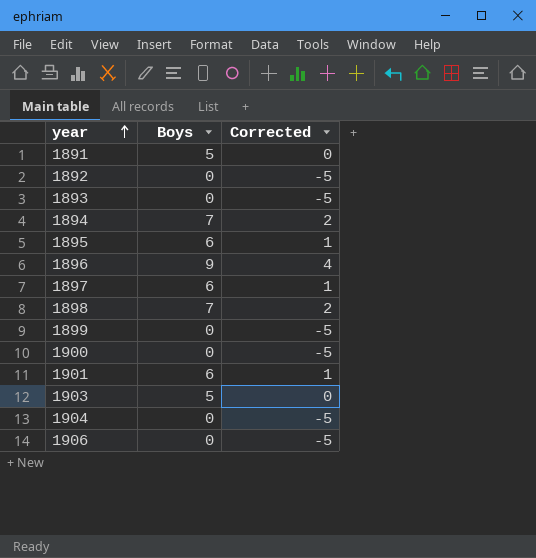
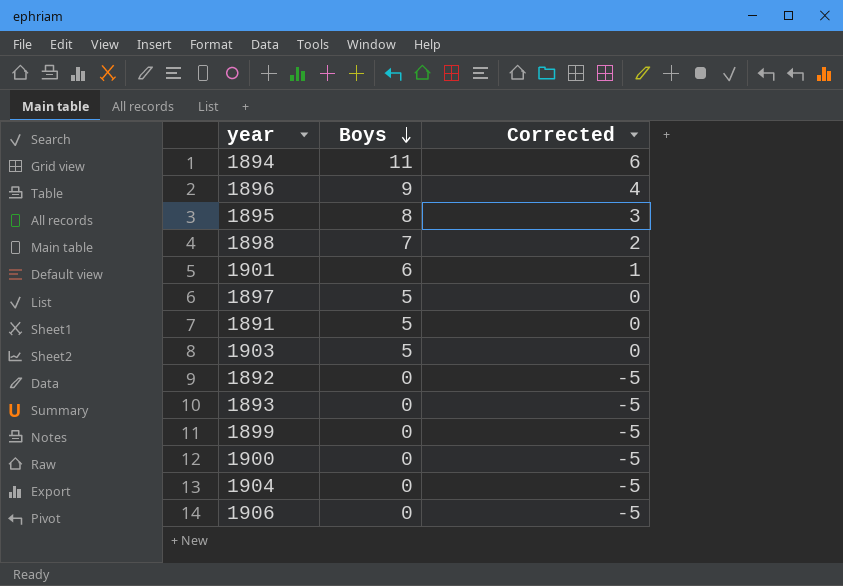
row order: year ascending -> Boys descending
1894 | Boys: 7 -> 11
1894 | Corrected: 2 -> 6
1895 | Boys: 6 -> 8
1895 | Corrected: 1 -> 3
1897 | Boys: 6 -> 5
1897 | Corrected: 1 -> 0

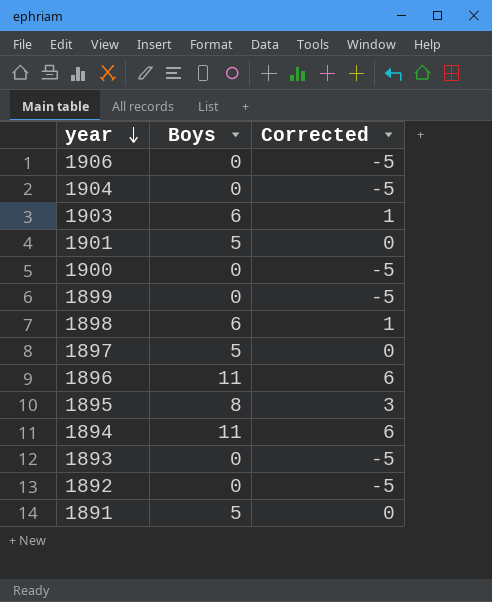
row order: Boys descending -> year descending
1903 | Boys: 5 -> 6
1903 | Corrected: 0 -> 1
1901 | Boys: 6 -> 5
1901 | Corrected: 1 -> 0
1898 | Boys: 7 -> 6
1898 | Corrected: 2 -> 1
1896 | Boys: 9 -> 11
1896 | Corrected: 4 -> 6

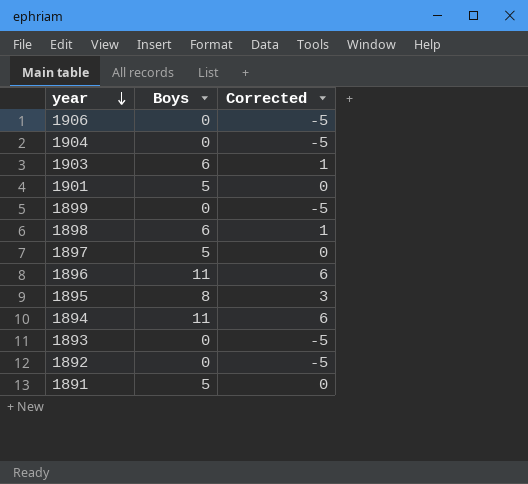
row 1900: 0 | -5 -> none

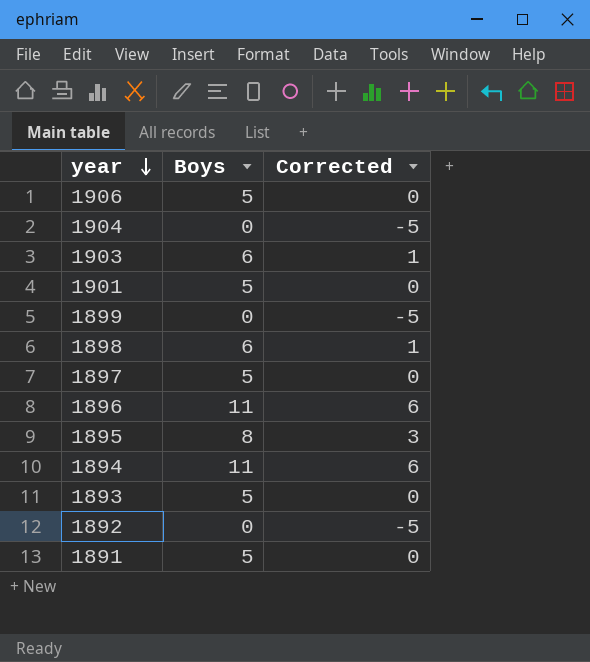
1906 | Boys: 0 -> 5
1906 | Corrected: -5 -> 0
1893 | Boys: 0 -> 5
1893 | Corrected: -5 -> 0

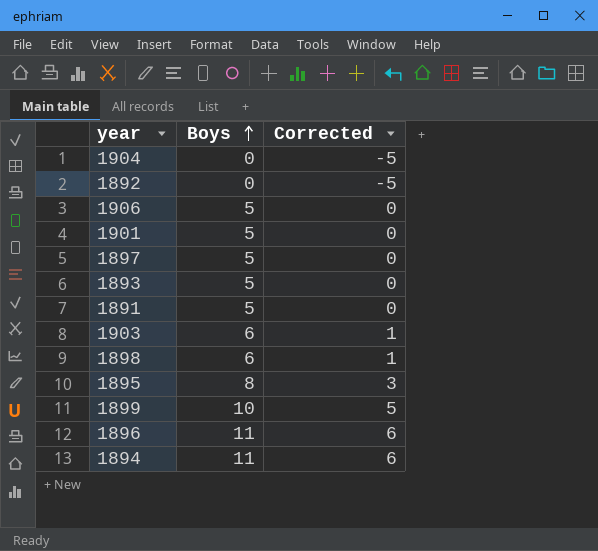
row order: year descending -> Boys ascending
1899 | Boys: 0 -> 10
1899 | Corrected: -5 -> 5

